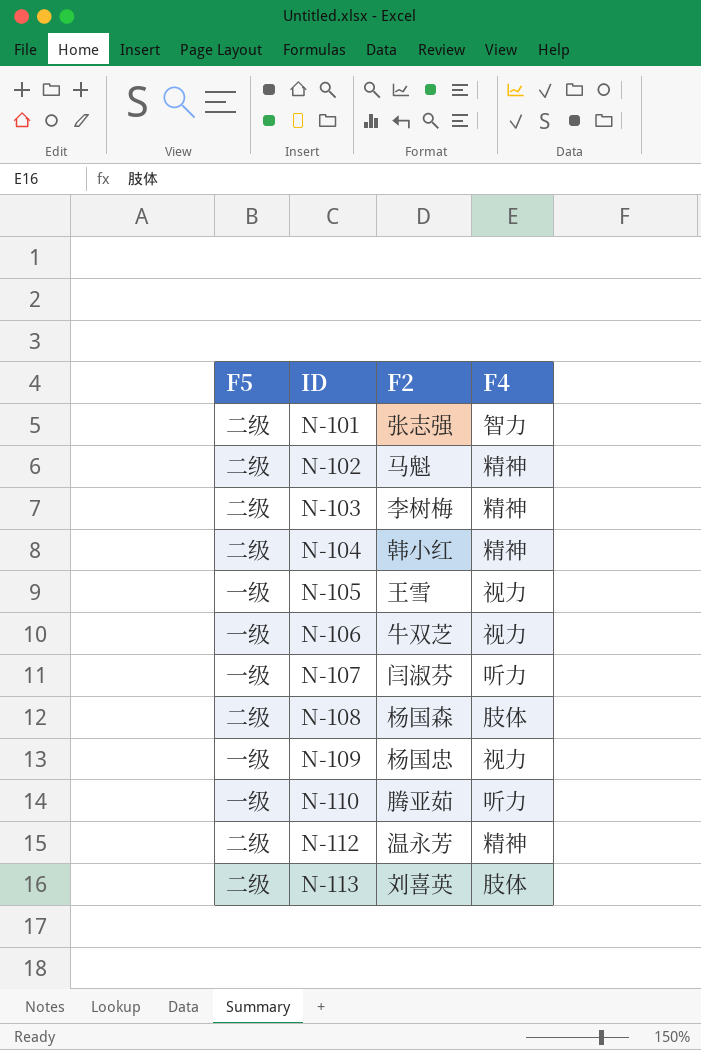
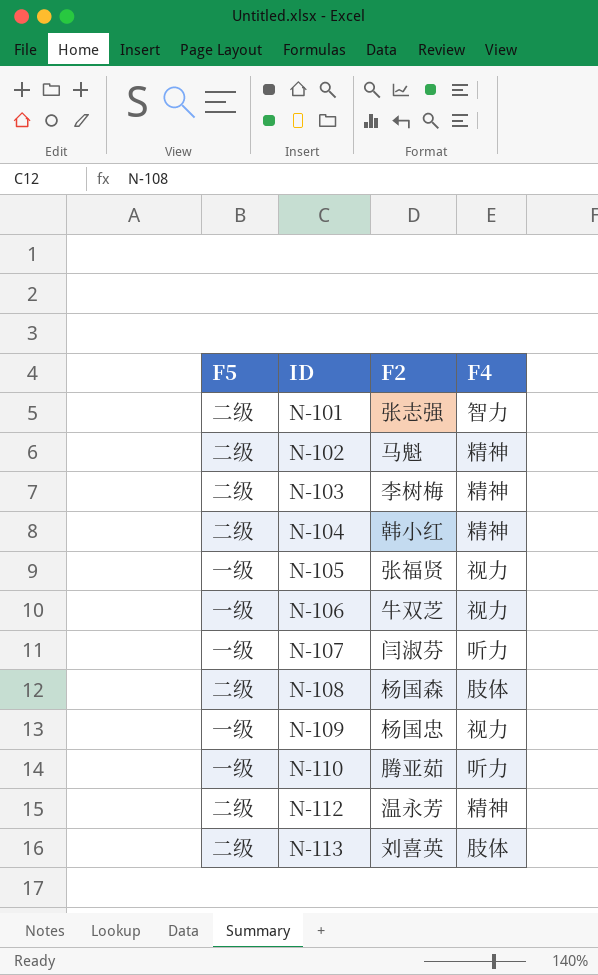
N-105 | F2: 王雪 -> 张福贤

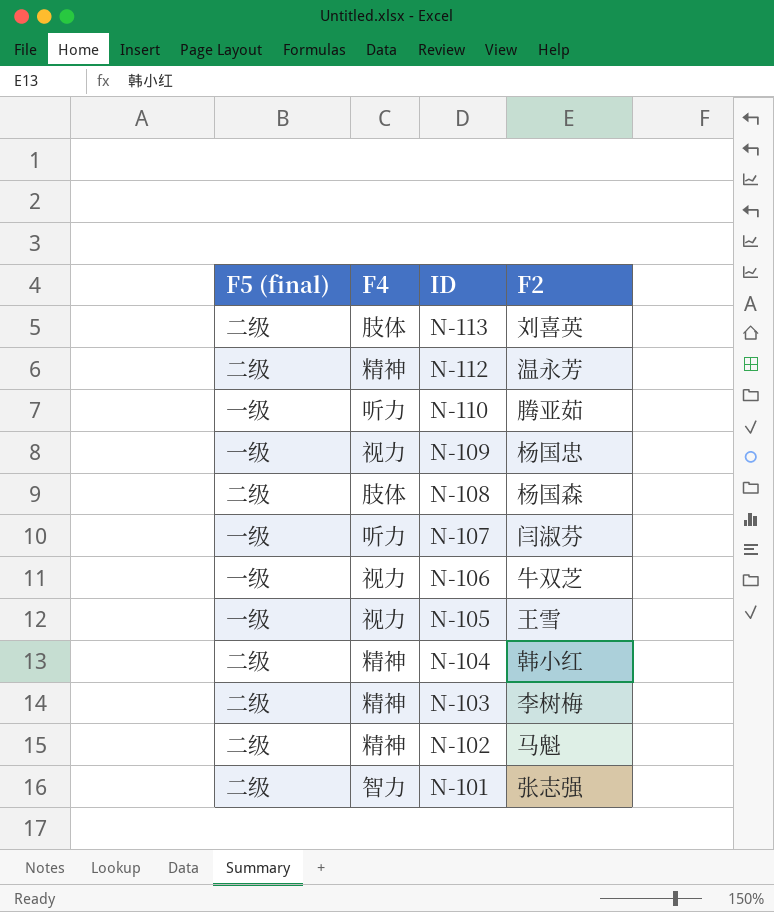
row order: ID ascending -> ID descending
column name: F5 -> F5 (final)
column F4 | position: 4 -> 2
N-105 | F2: 张福贤 -> 王雪

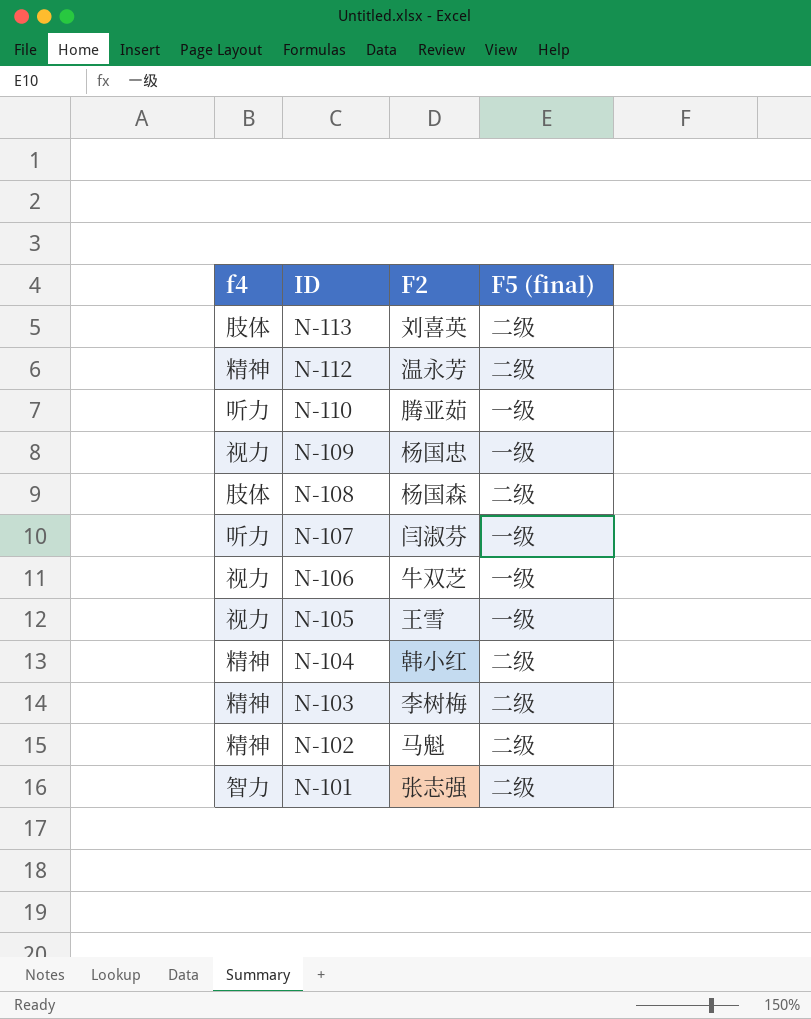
column name: F4 -> f4
column F5 (final) | position: 1 -> 4

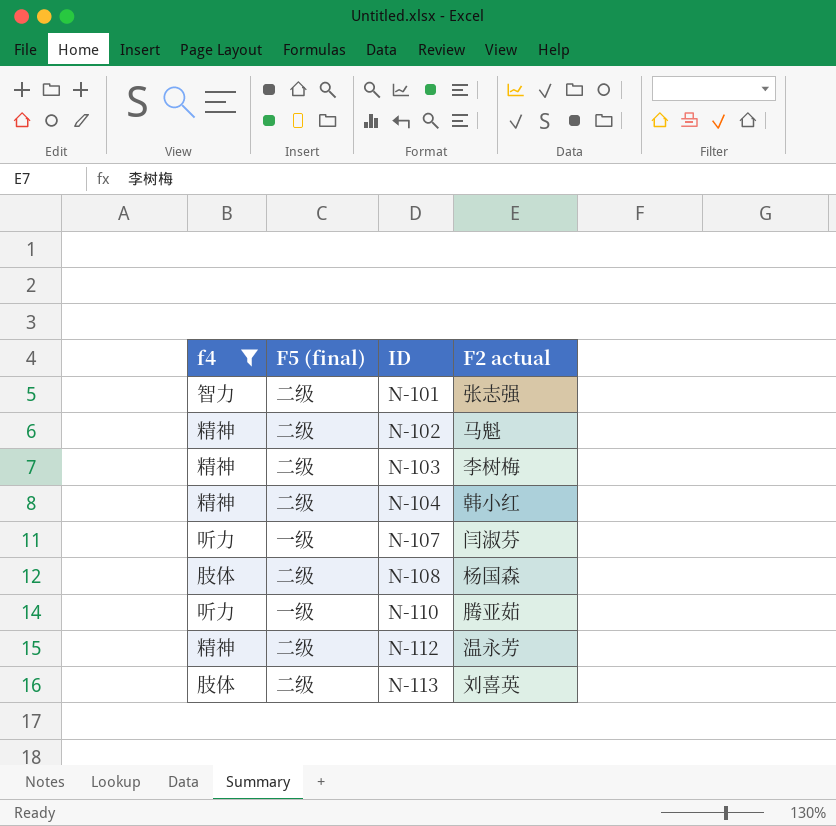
filter: none -> f4 != 视力
row order: ID descending -> ID ascending
column F5 (final) | position: 4 -> 2
column name: F2 -> F2 actual

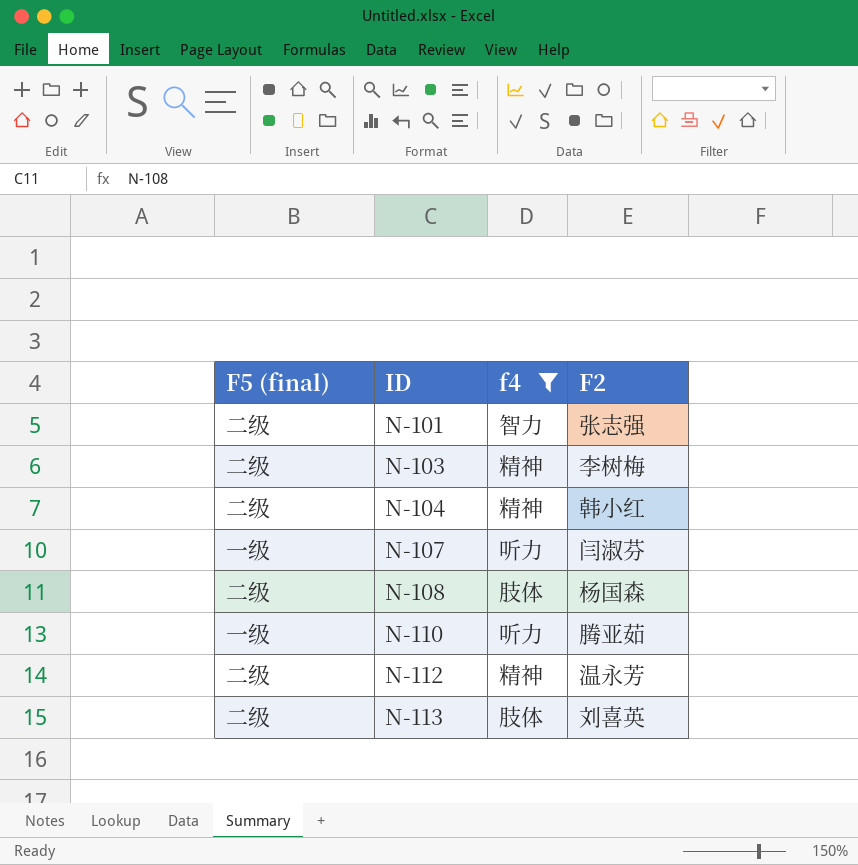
column f4 | position: 1 -> 3
column name: F2 actual -> F2
row N-102: 精神 | 二级 | 马魁 -> none

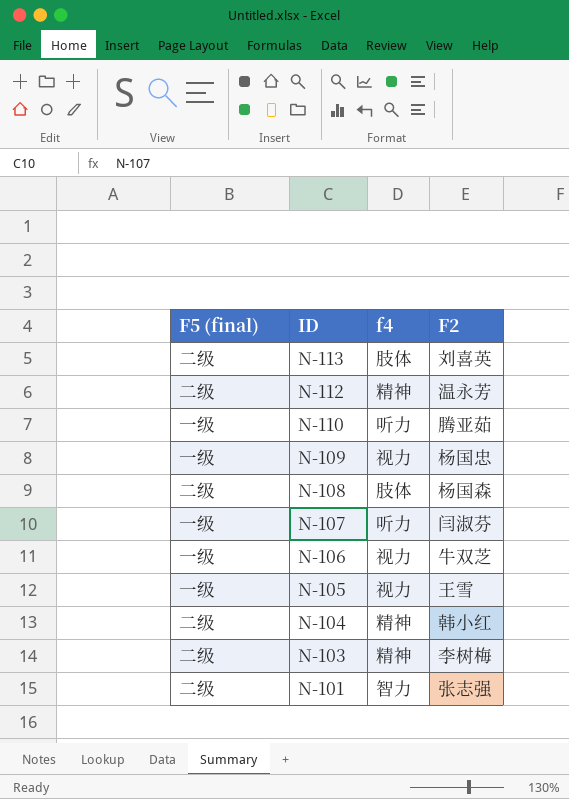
filter: f4 != 视力 -> none
row order: ID ascending -> ID descending

